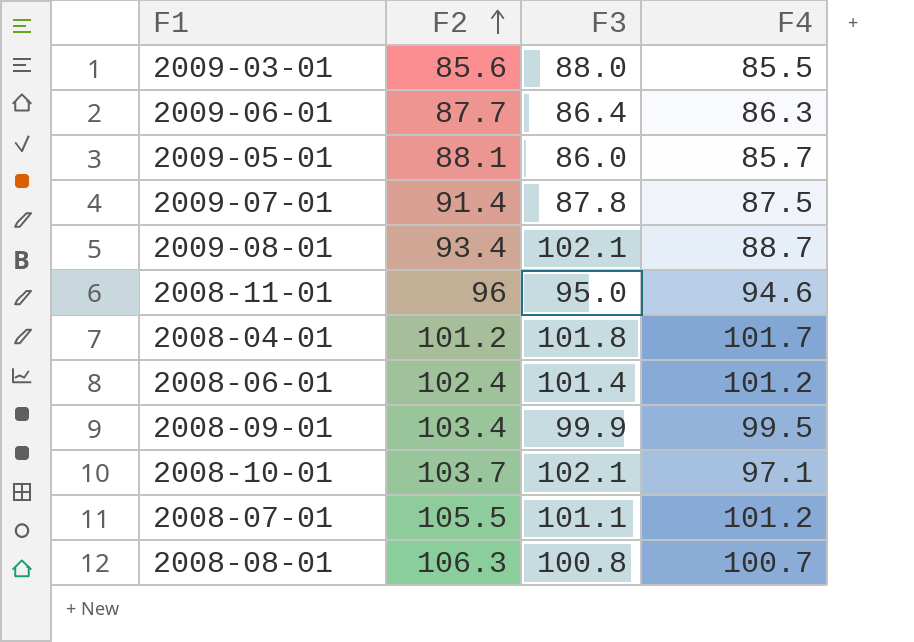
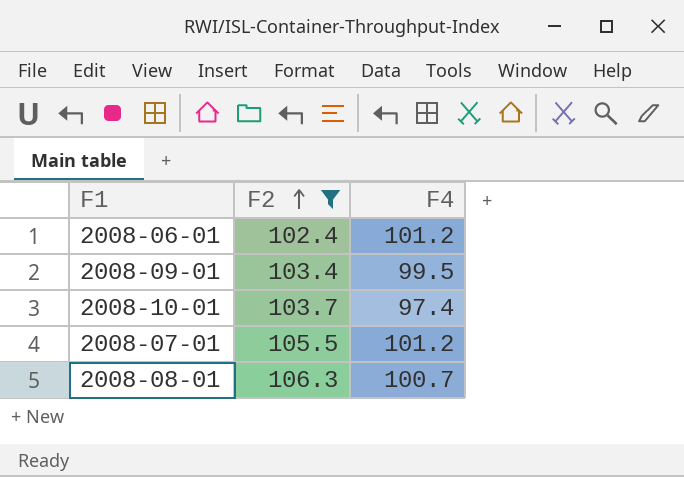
filter: none -> F2 >= 102.4
column F3 | position: 3 -> none
2008-10-01 | F4: 97.1 -> 97.4

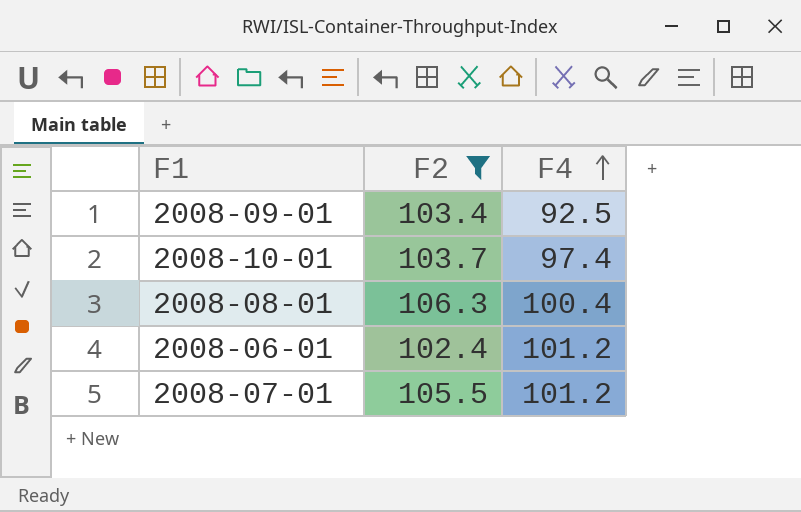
row order: F2 ascending -> F4 ascending
2008-09-01 | F4: 99.5 -> 92.5
2008-08-01 | F4: 100.7 -> 100.4

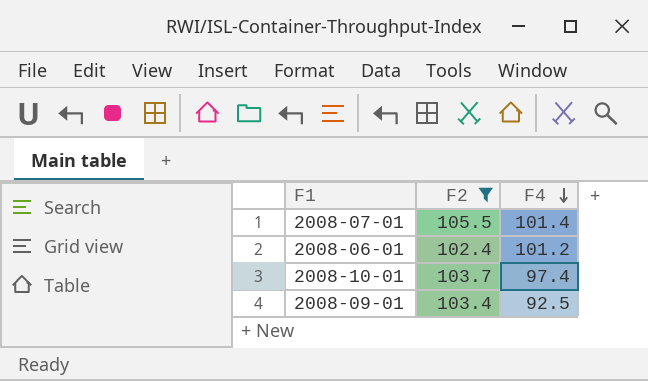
row order: F4 ascending -> F4 descending
row 2008-08-01: 106.3 | 100.4 -> none
2008-07-01 | F4: 101.2 -> 101.4

